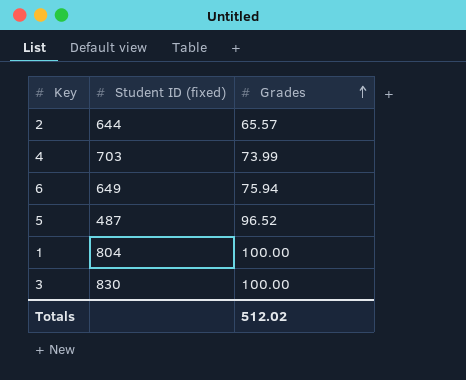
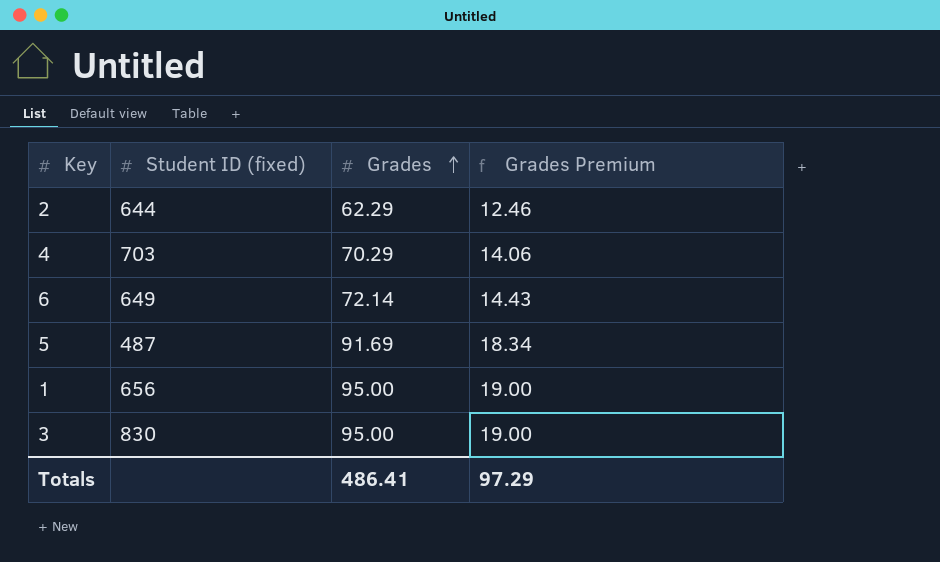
column Grades Premium | formula: none -> [Grades] * 0.2
2 | Grades: 65.57 -> 62.29
4 | Grades: 73.99 -> 70.29
6 | Grades: 75.94 -> 72.14
5 | Grades: 96.52 -> 91.69
1 | Student ID (fixed): 804 -> 656
1 | Grades: 100.00 -> 95.00
3 | Grades: 100.00 -> 95.00
Totals | Grades: 512.02 -> 486.41

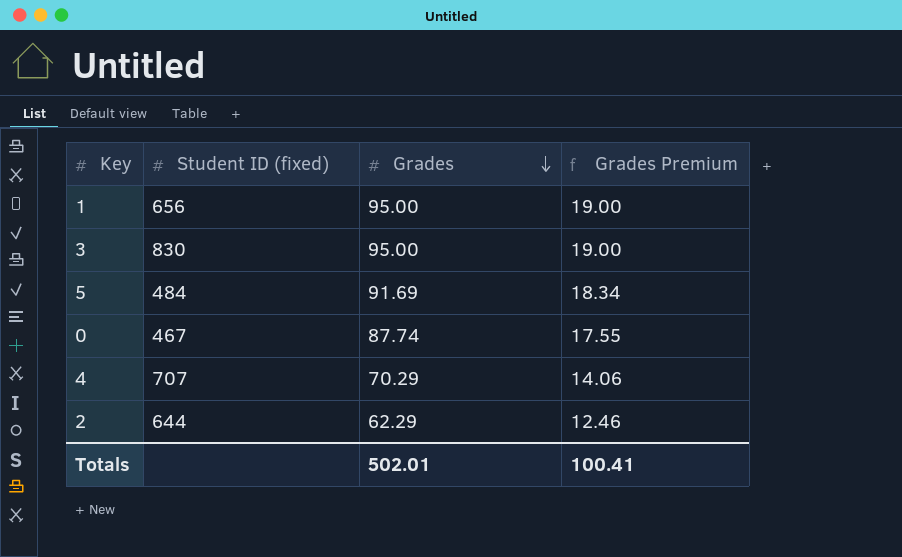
row order: Grades ascending -> Grades descending
row 6: 649 | 72.14 | 14.43 -> none
5 | Student ID (fixed): 487 -> 484
row 0: none -> 467 | 87.74 | 17.55
4 | Student ID (fixed): 703 -> 707
Totals | Grades: 486.41 -> 502.01
Totals | Grades Premium: 97.29 -> 100.41

